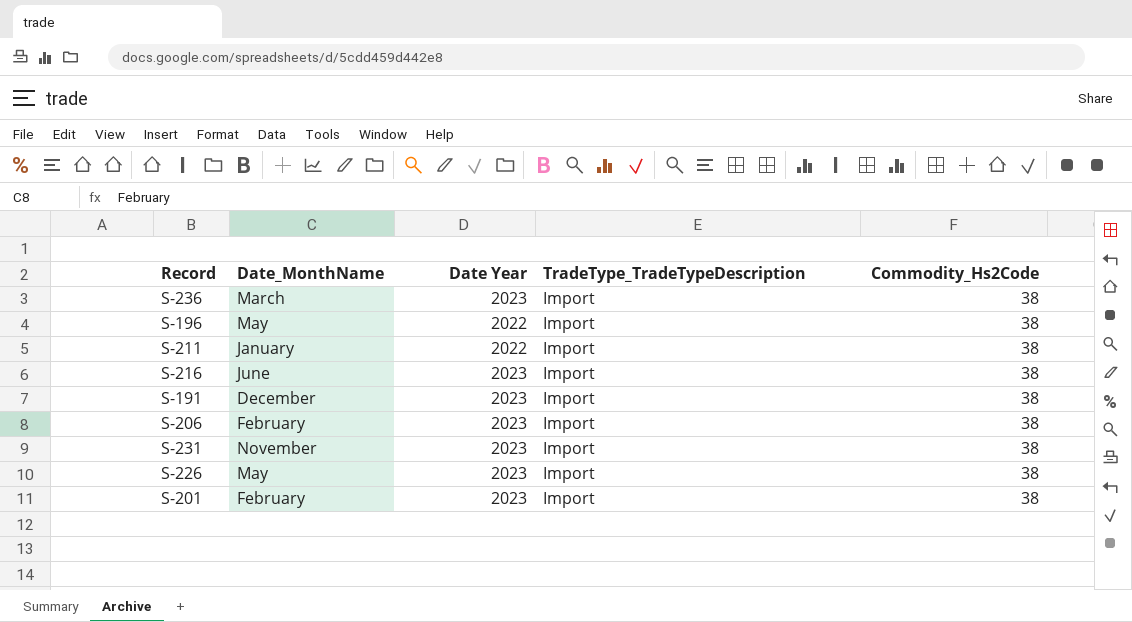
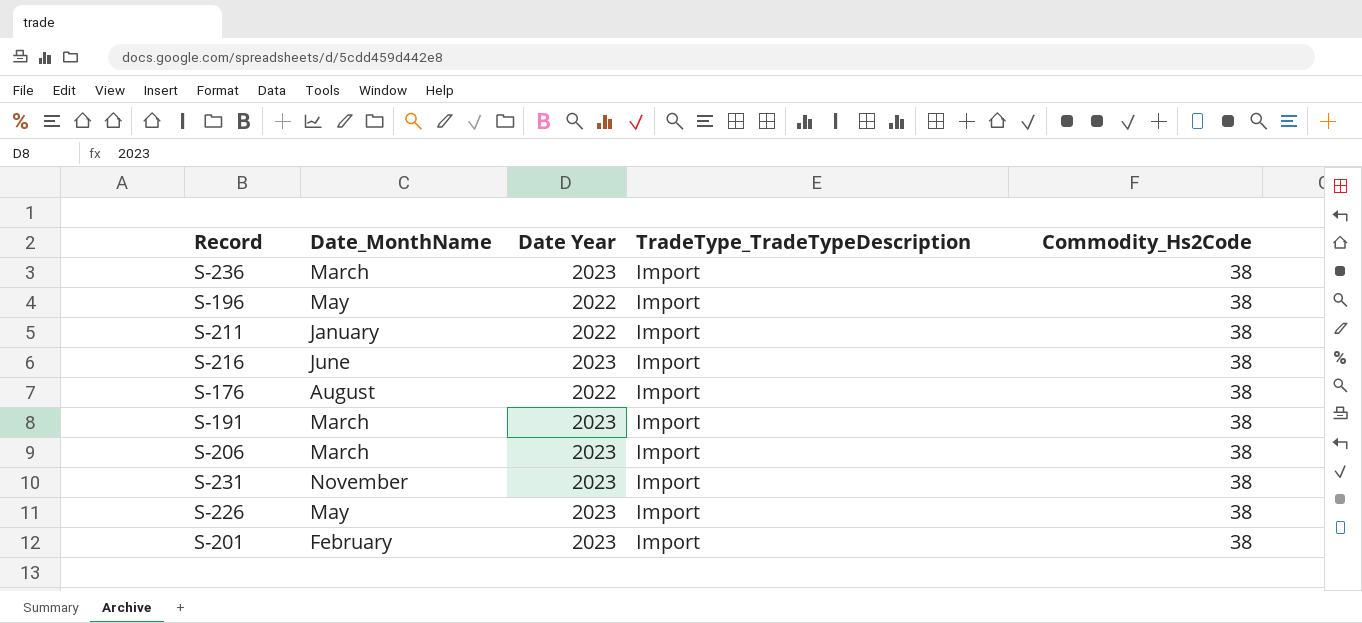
row S-176: none -> August | 2022 | Import | 38
S-191 | Date_MonthName: December -> March
S-206 | Date_MonthName: February -> March

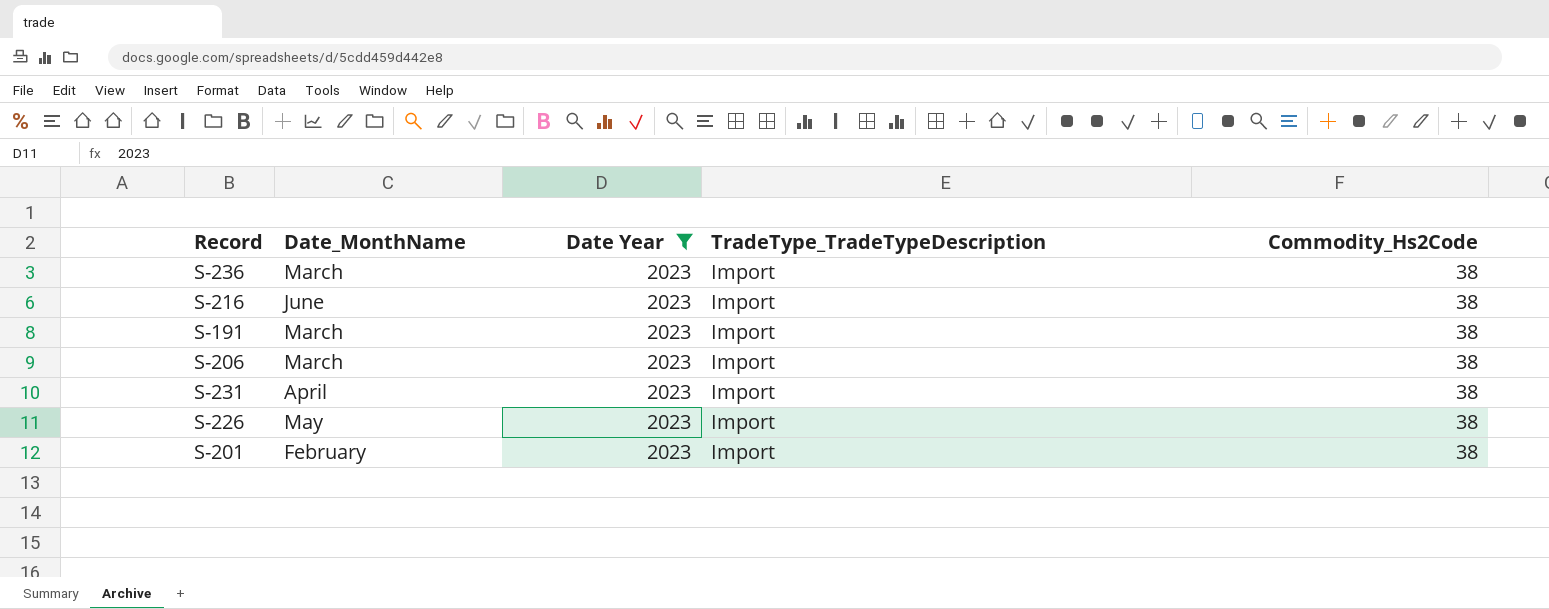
filter: none -> Date Year = 2023
S-231 | Date_MonthName: November -> April

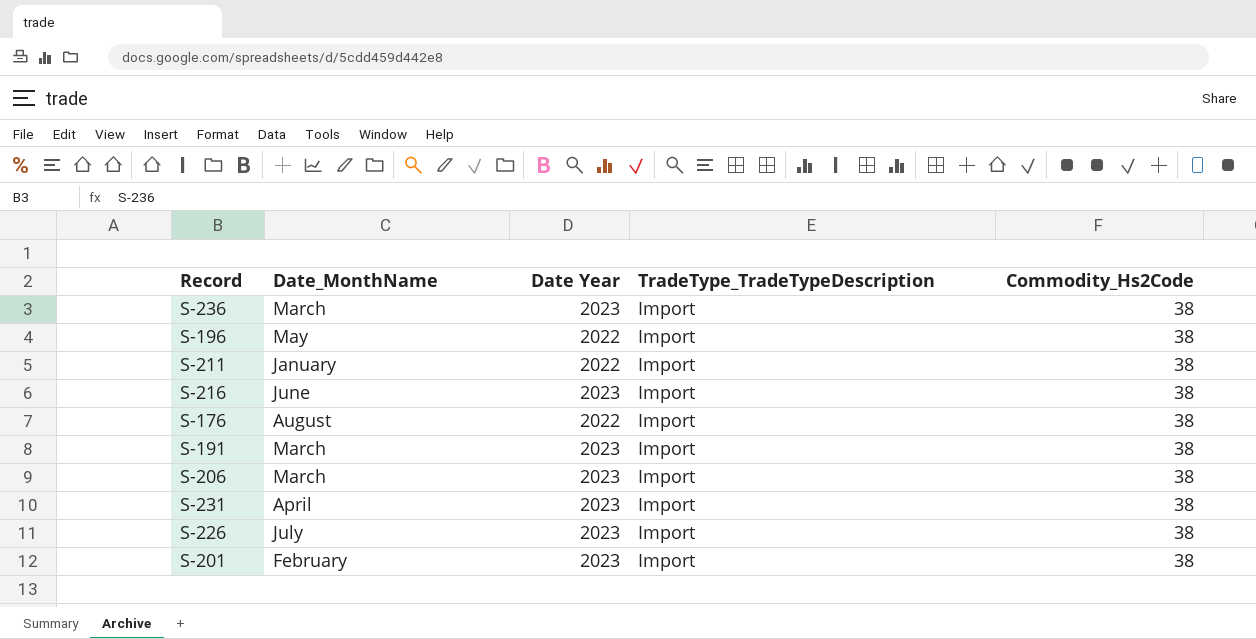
filter: Date Year = 2023 -> none
S-226 | Date_MonthName: May -> July

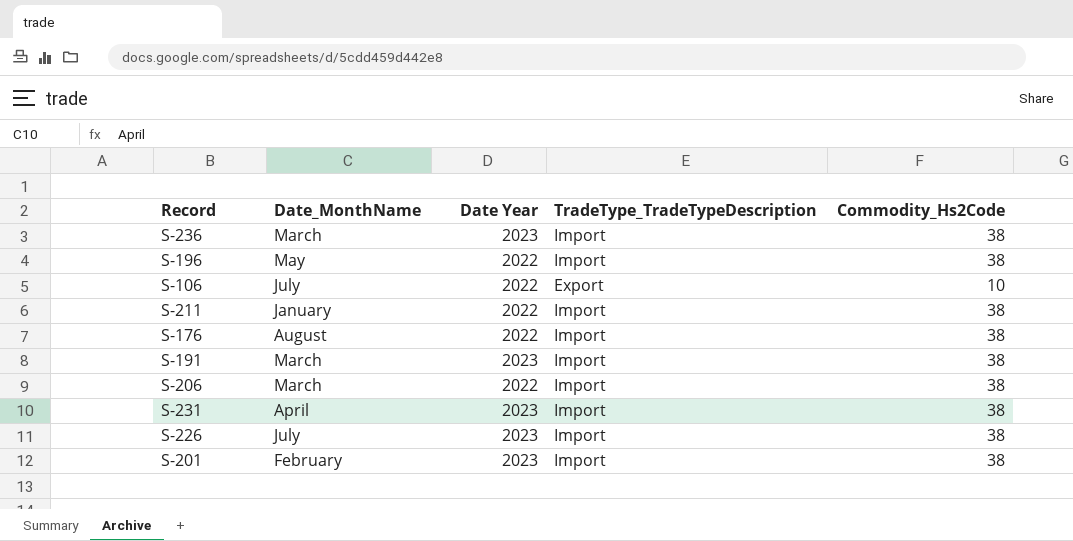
row S-216: June | 2023 | Import | 38 -> none
row S-106: none -> July | 2022 | Export | 10
S-206 | Date Year: 2023 -> 2022

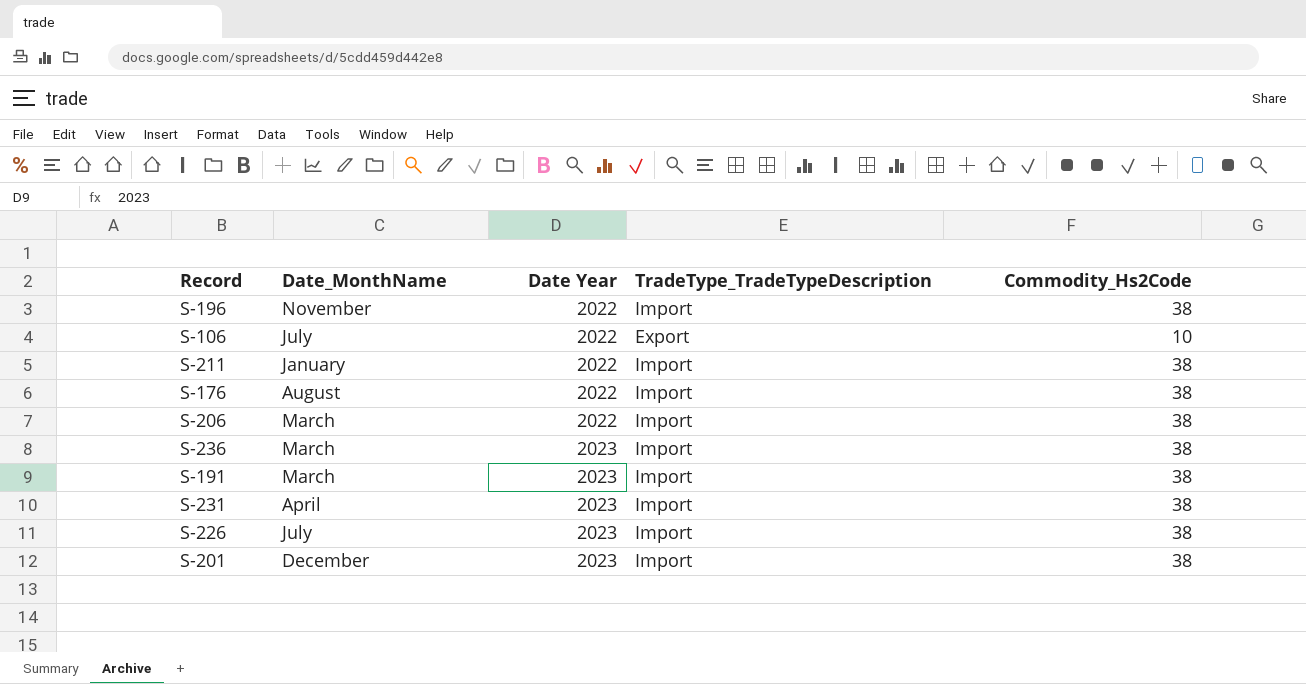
row order: none -> Date Year ascending
S-196 | Date_MonthName: May -> November
S-201 | Date_MonthName: February -> December

